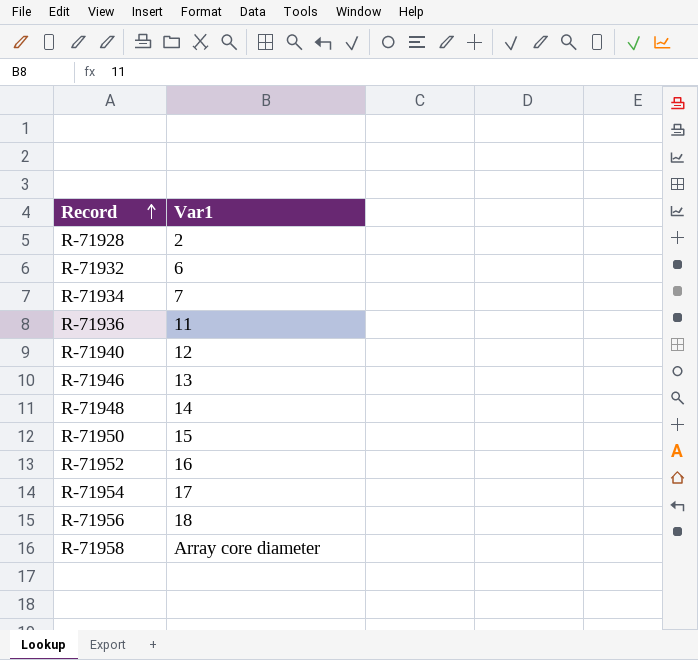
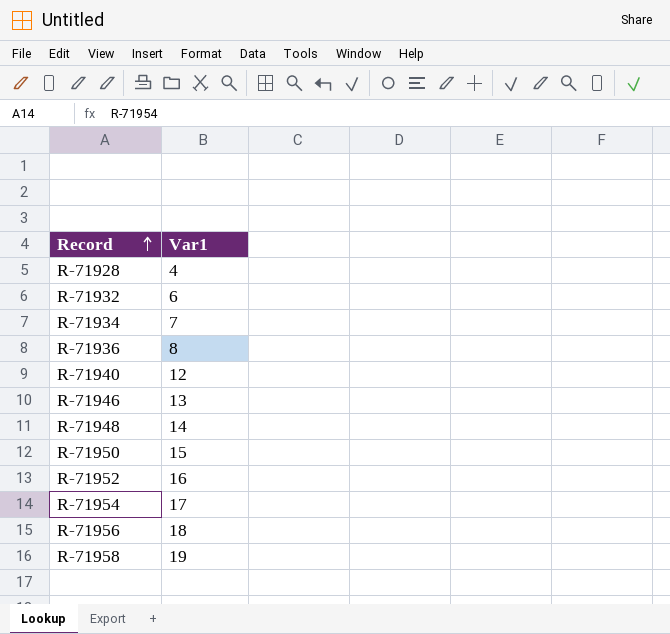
R-71928 | Var1: 2 -> 4
R-71936 | Var1: 11 -> 8
R-71958 | Var1: Array core diameter -> 19

